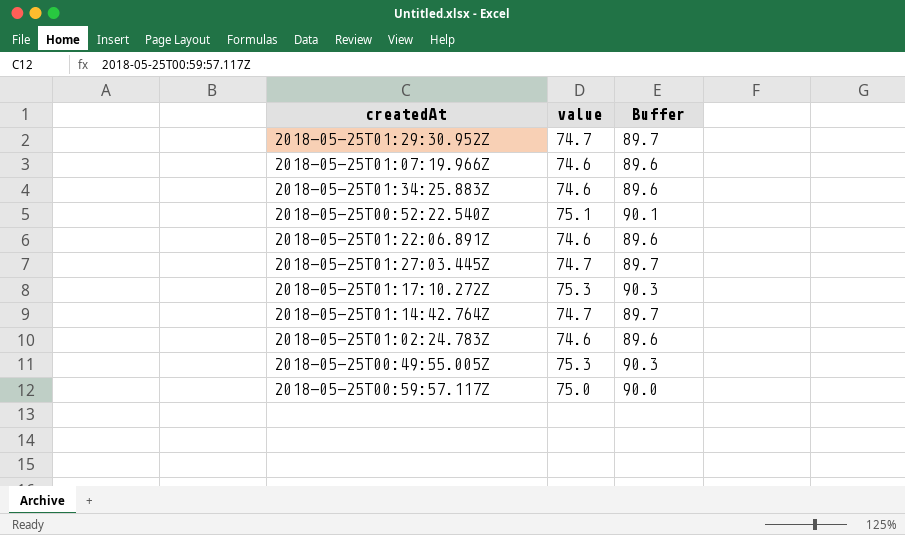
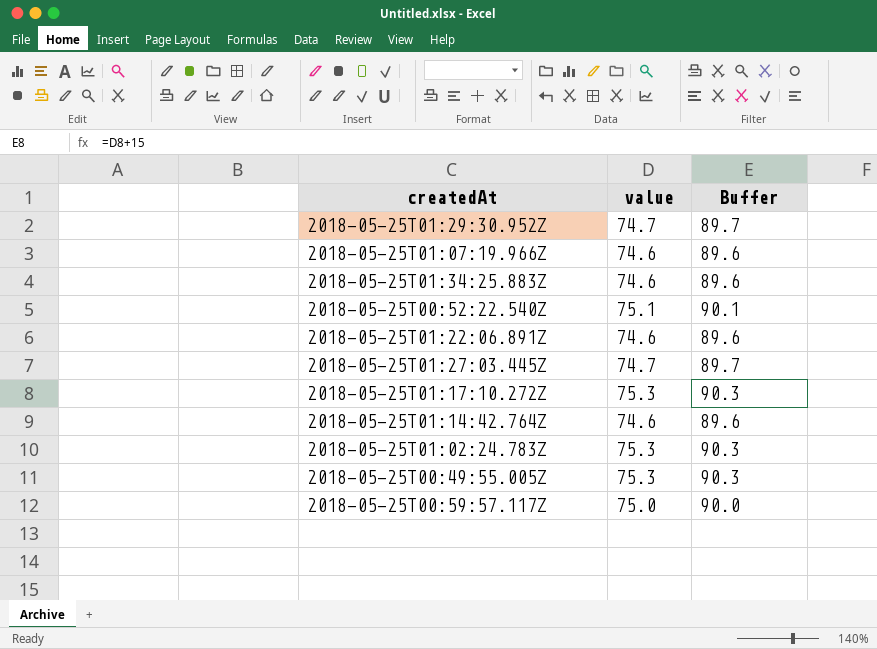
2018-05-25T01:14:42.764Z | value: 74.7 -> 74.6
2018-05-25T01:14:42.764Z | Buffer: 89.7 -> 89.6
2018-05-25T01:02:24.783Z | value: 74.6 -> 75.3
2018-05-25T01:02:24.783Z | Buffer: 89.6 -> 90.3

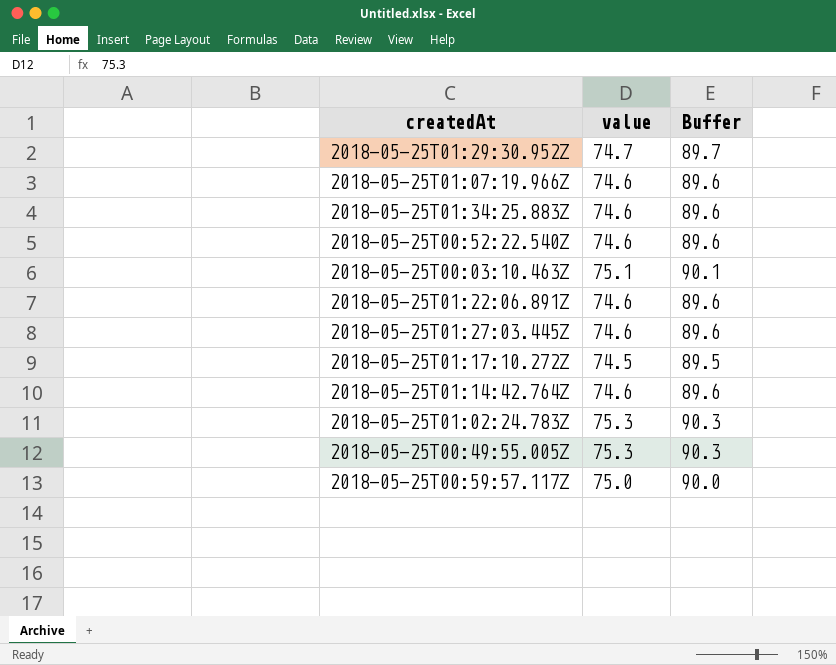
2018-05-25T00:52:22.540Z | value: 75.1 -> 74.6
2018-05-25T00:52:22.540Z | Buffer: 90.1 -> 89.6
row 2018-05-25T00:03:10.463Z: none -> 75.1 | 90.1
2018-05-25T01:27:03.445Z | value: 74.7 -> 74.6
2018-05-25T01:27:03.445Z | Buffer: 89.7 -> 89.6
2018-05-25T01:17:10.272Z | value: 75.3 -> 74.5
2018-05-25T01:17:10.272Z | Buffer: 90.3 -> 89.5

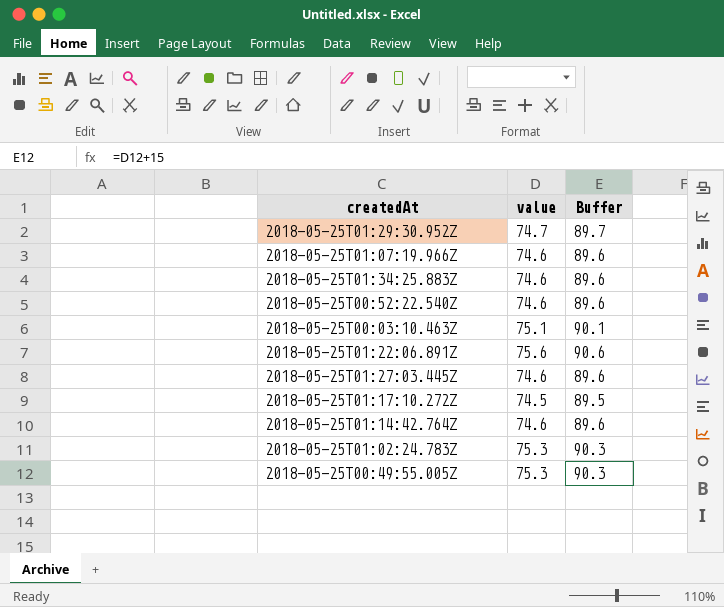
row 2018-05-25T00:59:57.117Z: 75.0 | 90.0 -> none
2018-05-25T01:22:06.891Z | value: 74.6 -> 75.6
2018-05-25T01:22:06.891Z | Buffer: 89.6 -> 90.6

